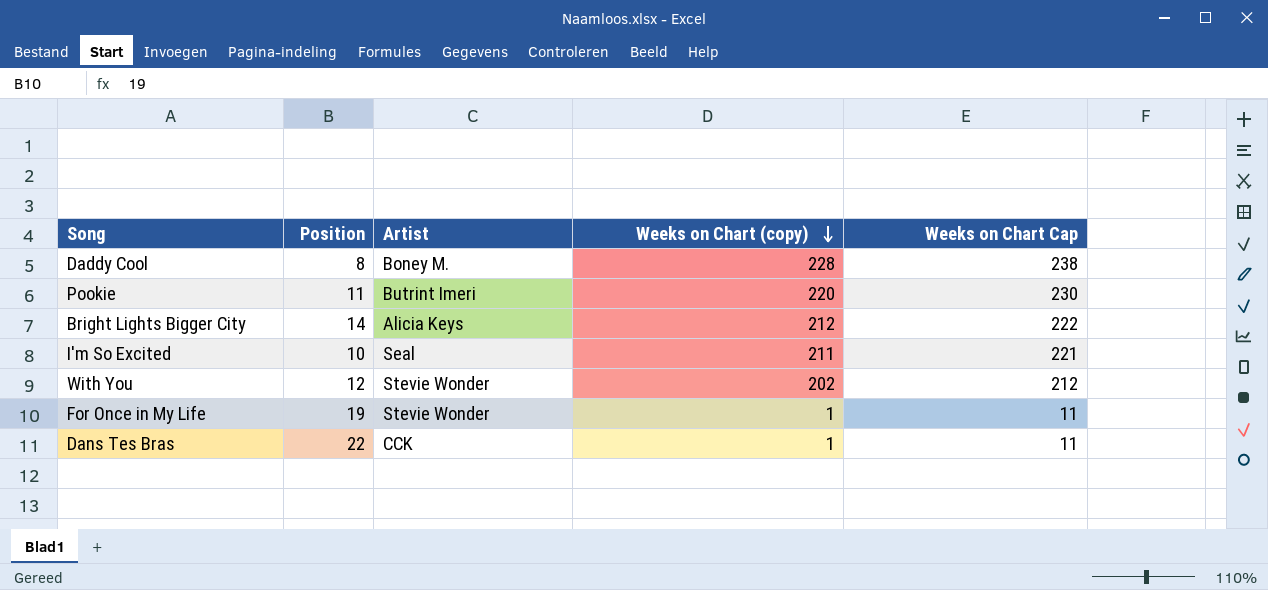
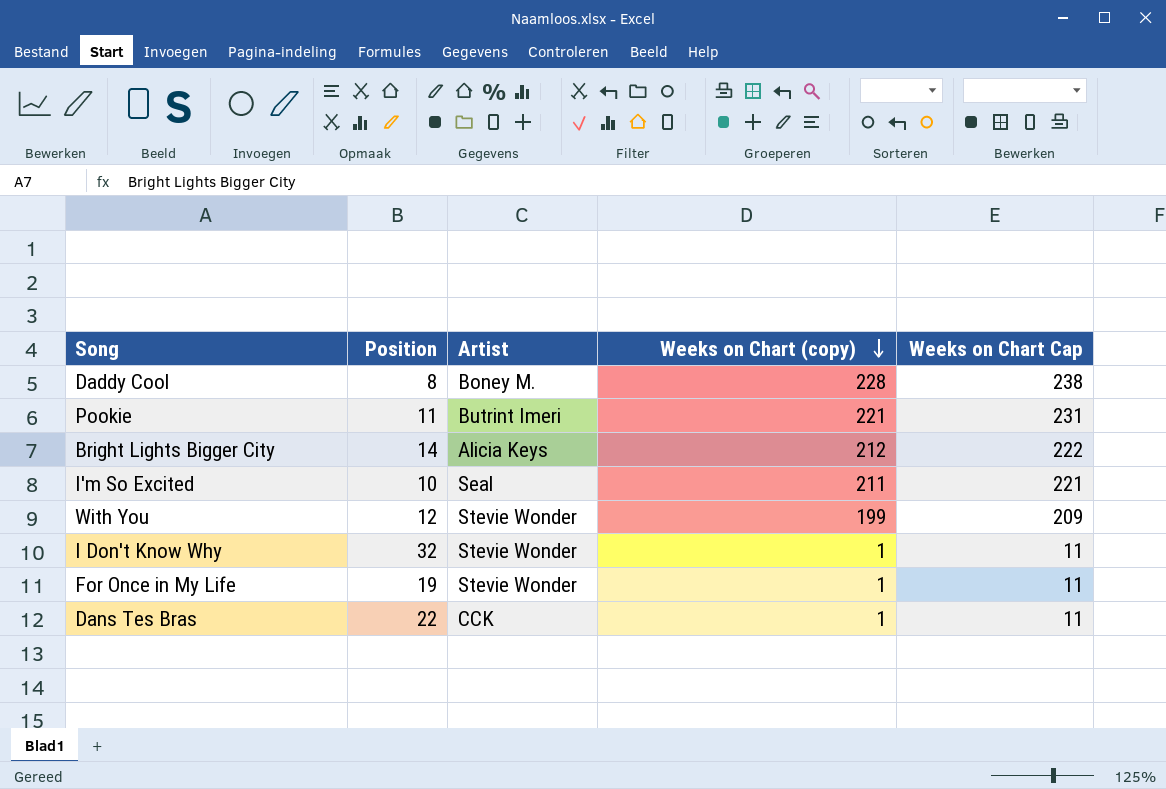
Pookie | Weeks on Chart (copy): 220 -> 221
Pookie | Weeks on Chart Cap: 230 -> 231
With You | Weeks on Chart (copy): 202 -> 199
With You | Weeks on Chart Cap: 212 -> 209
row I Don't Know Why: none -> 32 | Stevie Wonder | 1 | 11

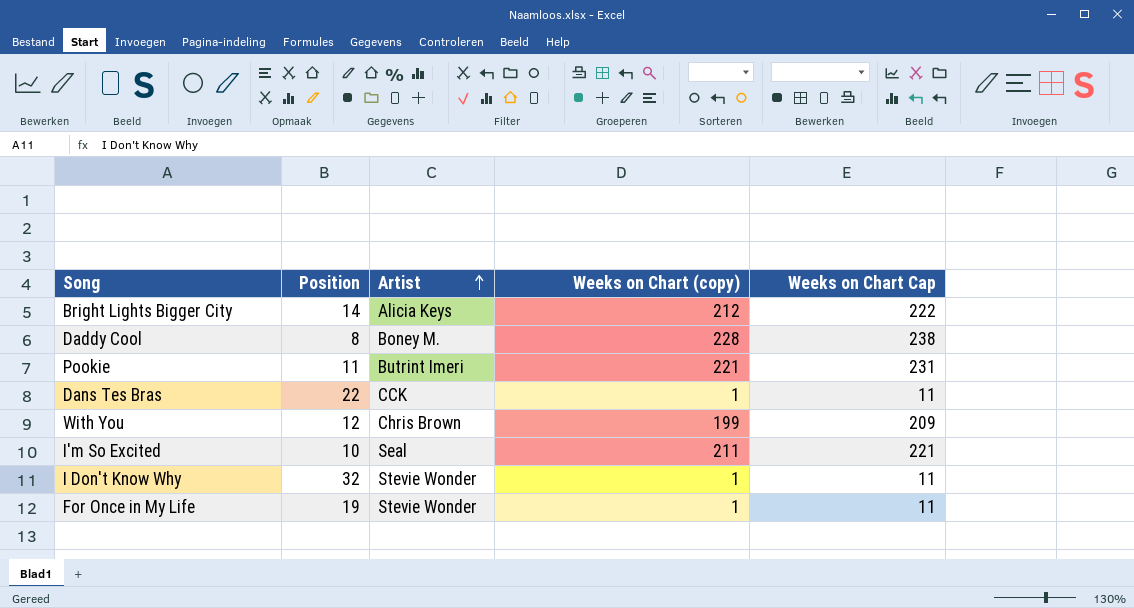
row order: Weeks on Chart (copy) descending -> Artist ascending
With You | Artist: Stevie Wonder -> Chris Brown

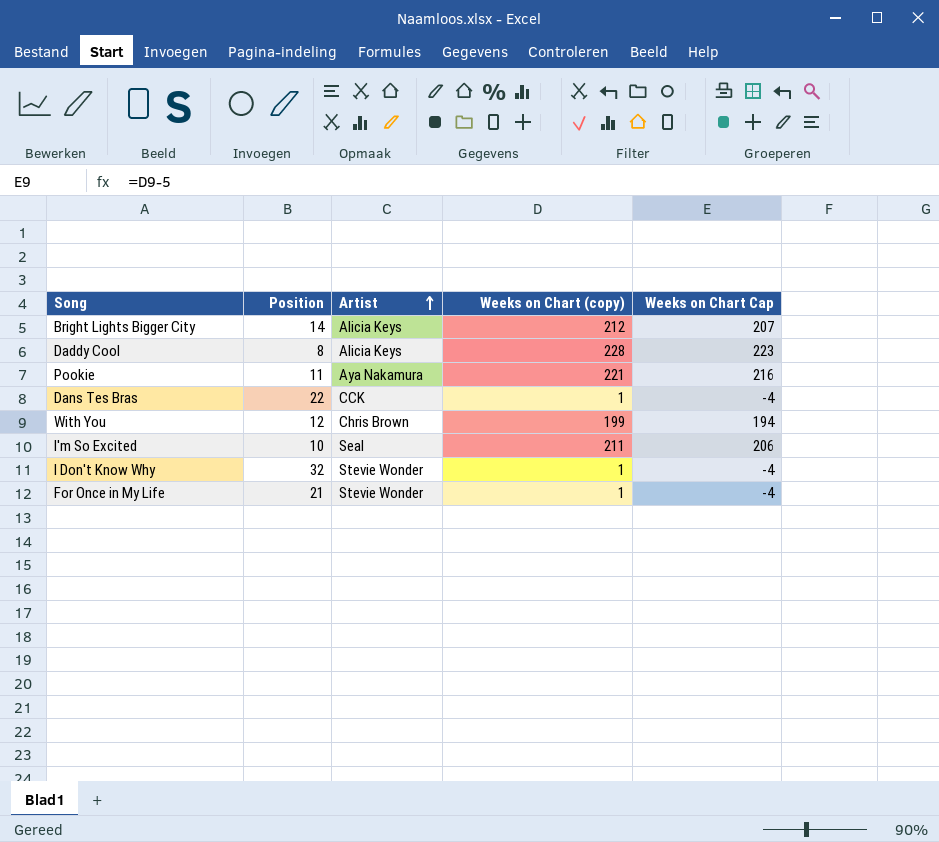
column Weeks on Chart Cap | formula: [Weeks on Chart (copy)] + 10 -> [Weeks on Chart (copy)] - 5
Daddy Cool | Artist: Boney M. -> Alicia Keys
Pookie | Artist: Butrint Imeri -> Aya Nakamura
For Once in My Life | Position: 19 -> 21

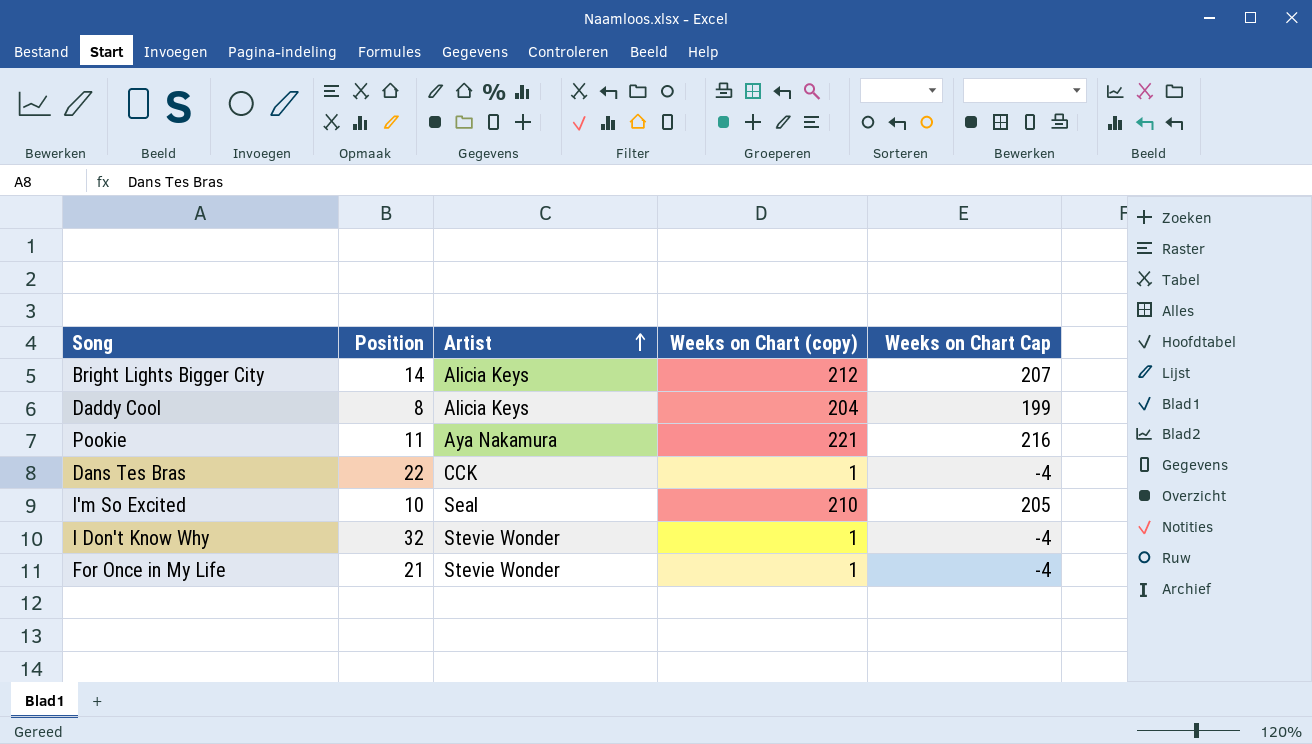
row With You: 12 | Chris Brown | 199 | 194 -> none
Daddy Cool | Weeks on Chart (copy): 228 -> 204
Daddy Cool | Weeks on Chart Cap: 223 -> 199
I'm So Excited | Weeks on Chart (copy): 211 -> 210
I'm So Excited | Weeks on Chart Cap: 206 -> 205

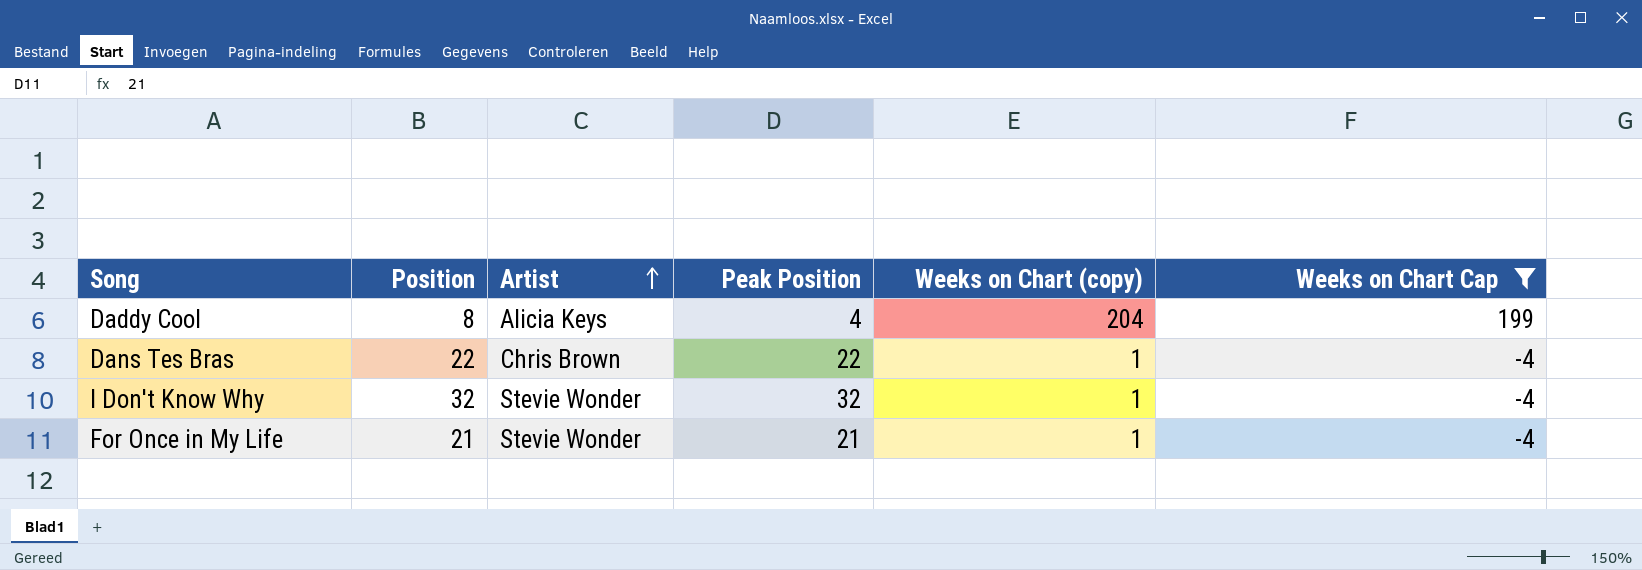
filter: none -> Weeks on Chart Cap <= 199
column Peak Position | position: none -> 4
Dans Tes Bras | Artist: CCK -> Chris Brown

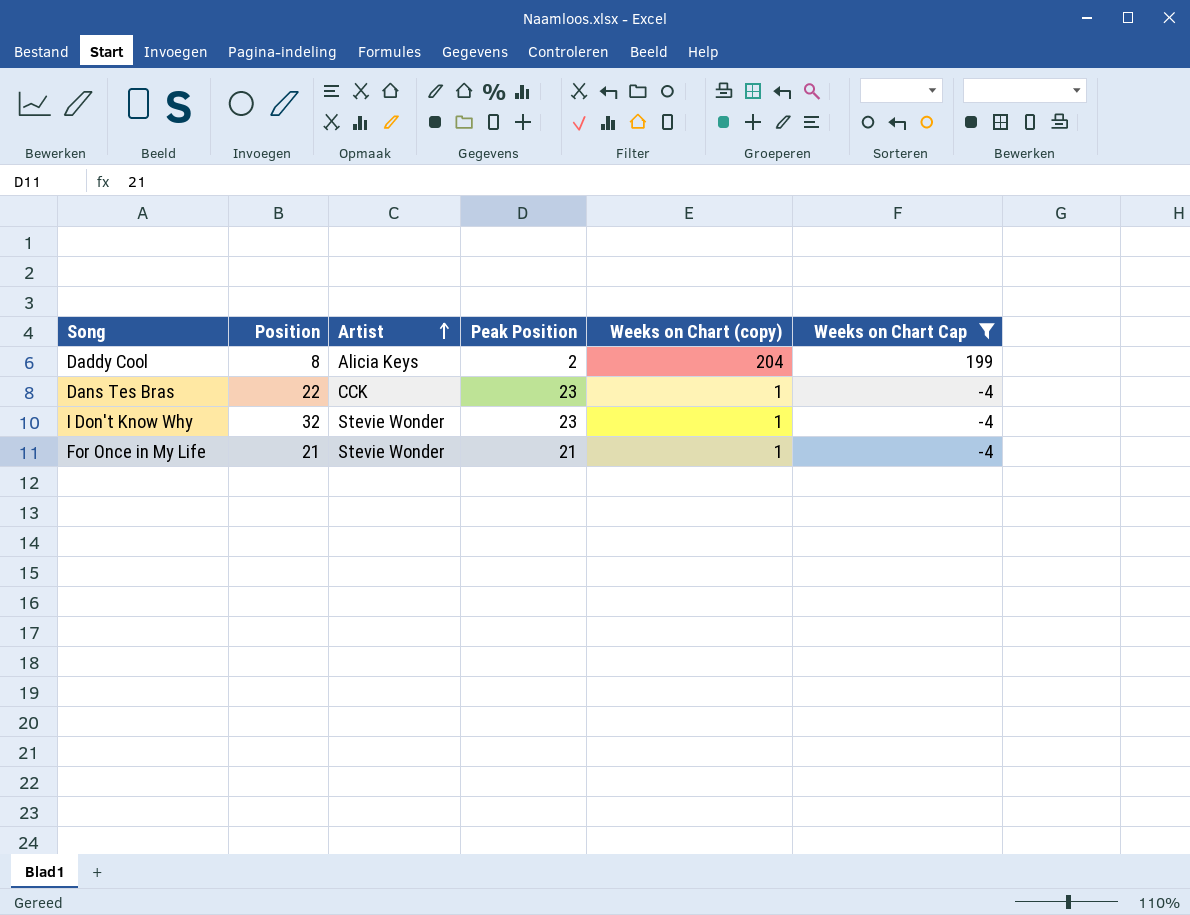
Daddy Cool | Peak Position: 4 -> 2
Dans Tes Bras | Artist: Chris Brown -> CCK
Dans Tes Bras | Peak Position: 22 -> 23
I Don't Know Why | Peak Position: 32 -> 23

